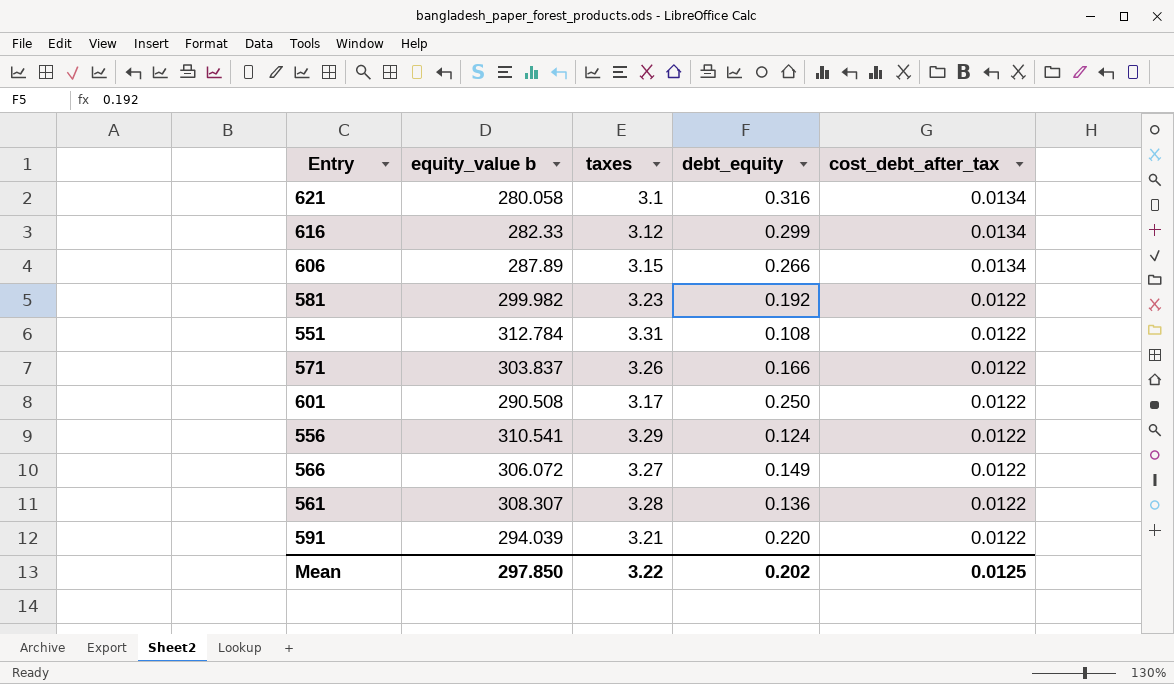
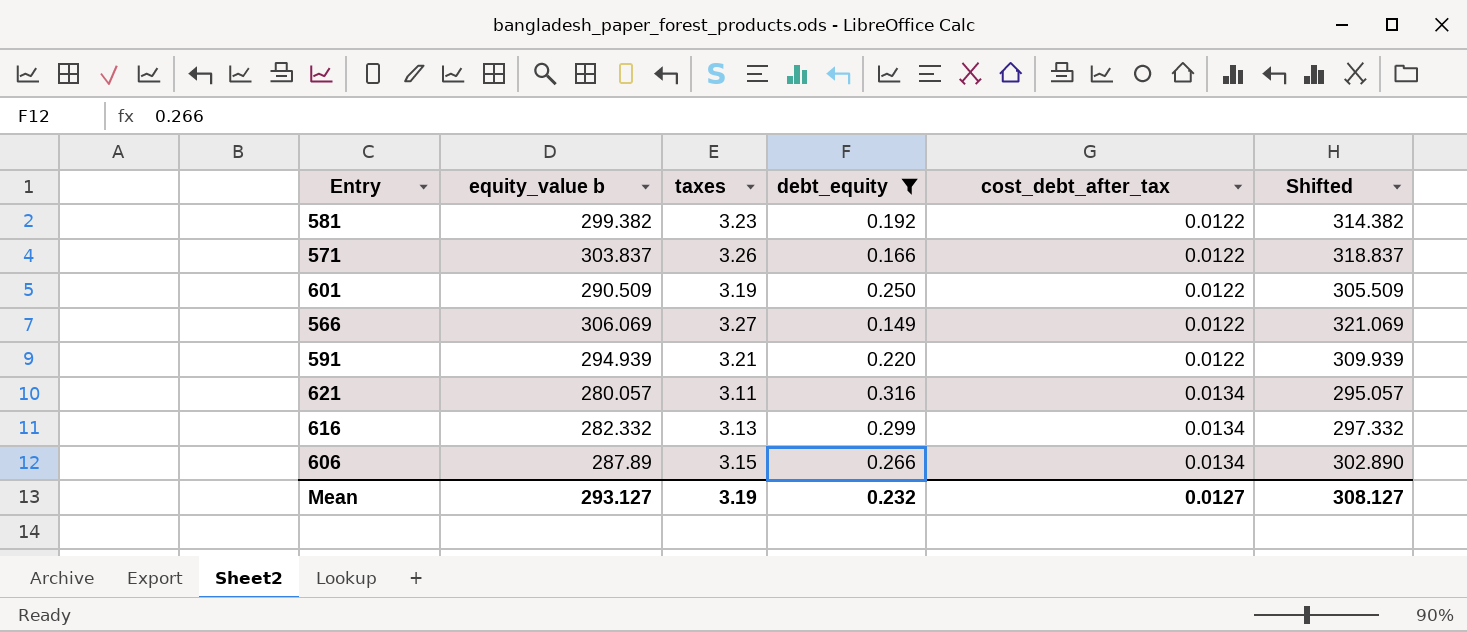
filter: none -> debt_equity >= 0.149
row order: cost_debt_after_tax descending -> cost_debt_after_tax ascending
column Shifted | formula: none -> [equity_value b] + 15
581 | equity_value b: 299.982 -> 299.382
601 | equity_value b: 290.508 -> 290.509
601 | taxes: 3.17 -> 3.19
566 | equity_value b: 306.072 -> 306.069
591 | equity_value b: 294.039 -> 294.939
621 | equity_value b: 280.058 -> 280.057
621 | taxes: 3.1 -> 3.11
616 | equity_value b: 282.33 -> 282.332
616 | taxes: 3.12 -> 3.13
Mean | equity_value b: 297.850 -> 293.127
Mean | taxes: 3.22 -> 3.19
Mean | debt_equity: 0.202 -> 0.232
Mean | cost_debt_after_tax: 0.0125 -> 0.0127

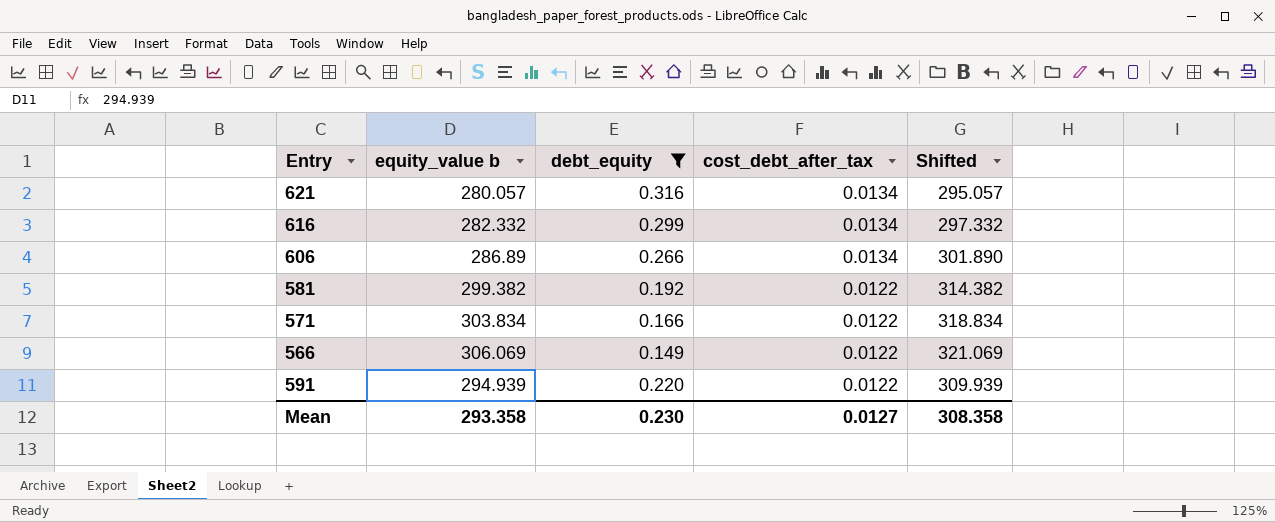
row order: cost_debt_after_tax ascending -> cost_debt_after_tax descending
column taxes | position: 3 -> none
row 601: 290.509 | 3.19 | 0.250 | 0.0122 | 305.509 -> none
606 | equity_value b: 287.89 -> 286.89
606 | Shifted: 302.890 -> 301.890
571 | equity_value b: 303.837 -> 303.834
571 | Shifted: 318.837 -> 318.834
Mean | equity_value b: 293.127 -> 293.358
Mean | debt_equity: 0.232 -> 0.230
Mean | Shifted: 308.127 -> 308.358

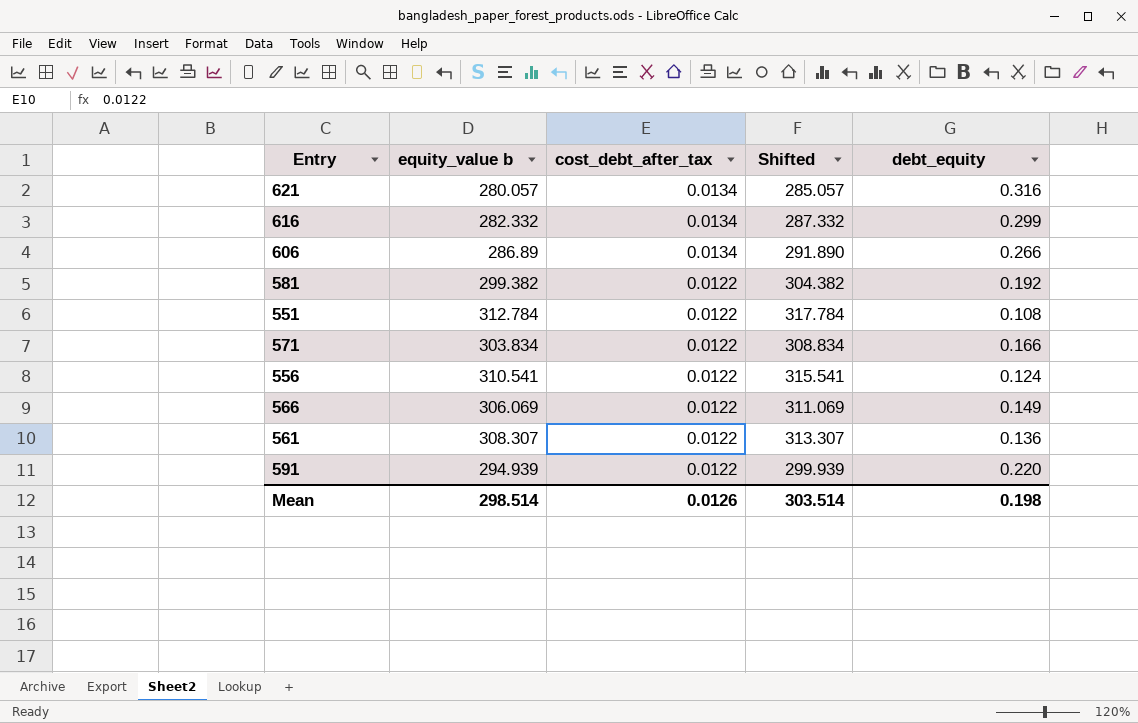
filter: debt_equity >= 0.149 -> none
column Shifted | formula: [equity_value b] + 15 -> [equity_value b] + 5
column debt_equity | position: 3 -> 5
Mean | equity_value b: 293.358 -> 298.514
Mean | cost_debt_after_tax: 0.0127 -> 0.0126
Mean | Shifted: 308.358 -> 303.514
Mean | debt_equity: 0.230 -> 0.198

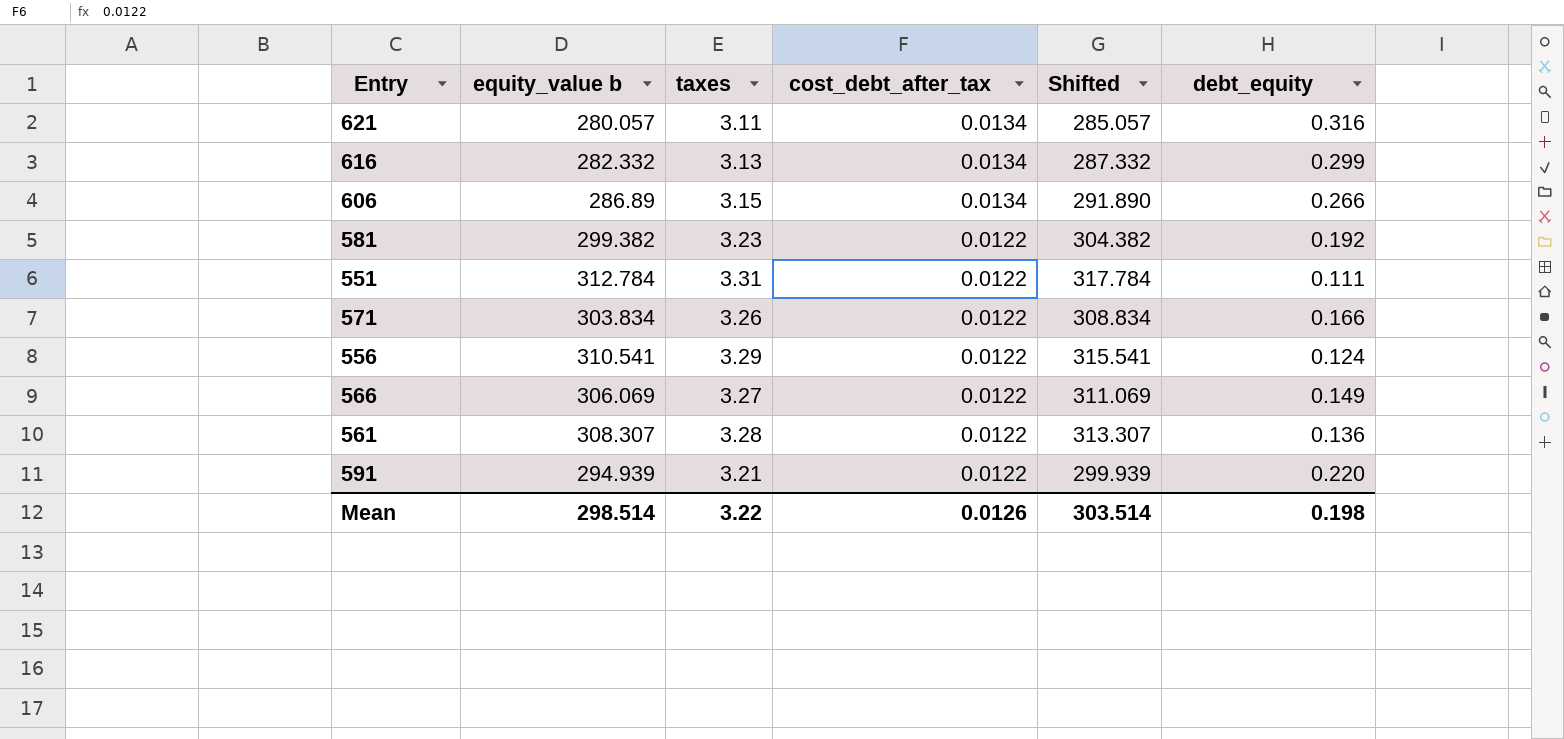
column taxes | position: none -> 3
551 | debt_equity: 0.108 -> 0.111

